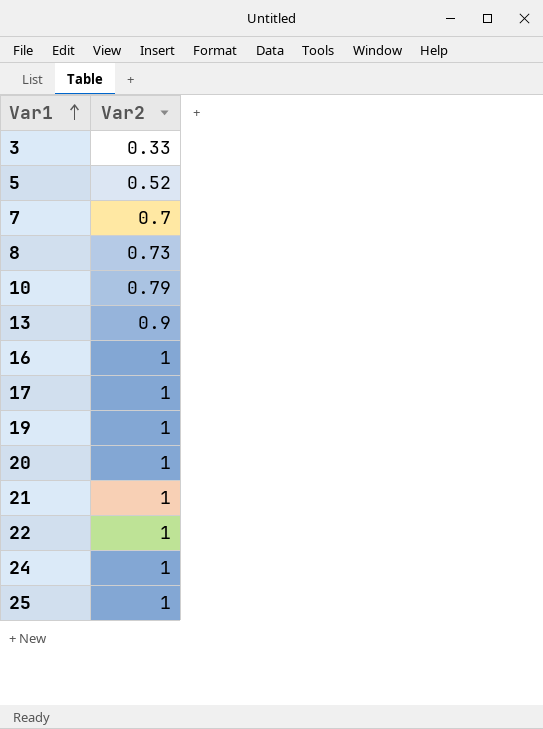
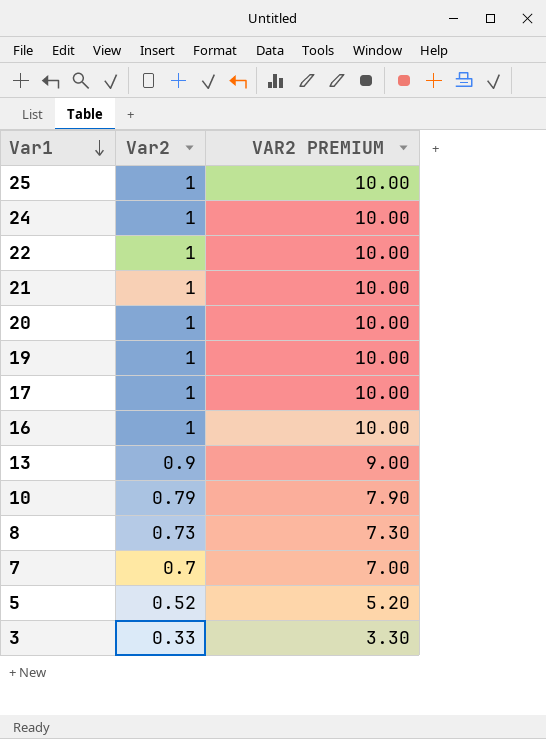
row order: Var1 ascending -> Var1 descending
column VAR2 PREMIUM | formula: none -> [Var2] * 10

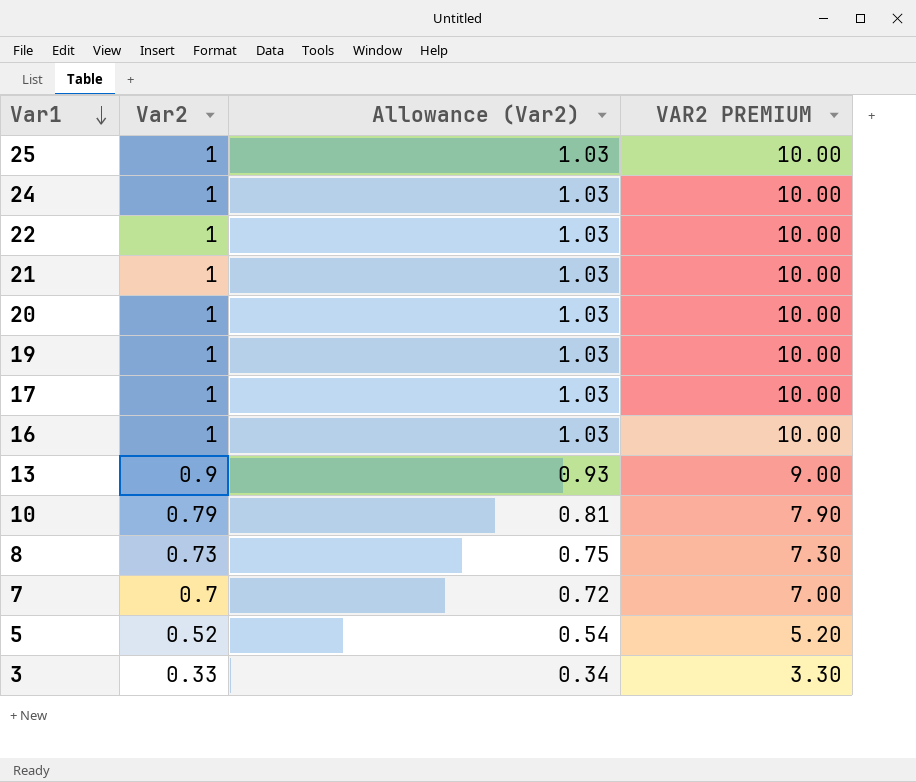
column Allowance (Var2) | formula: none -> [Var2] * 1.03

